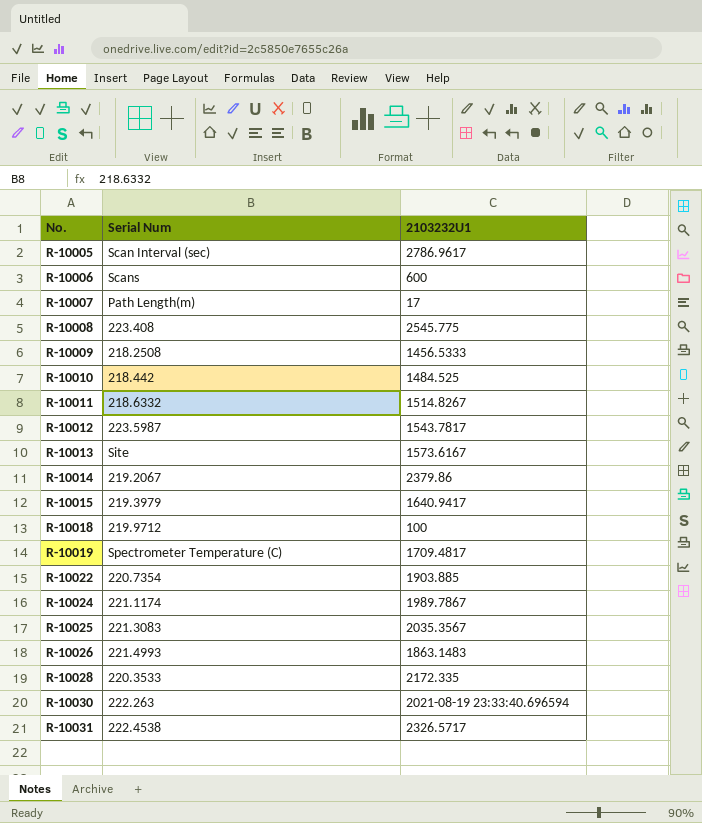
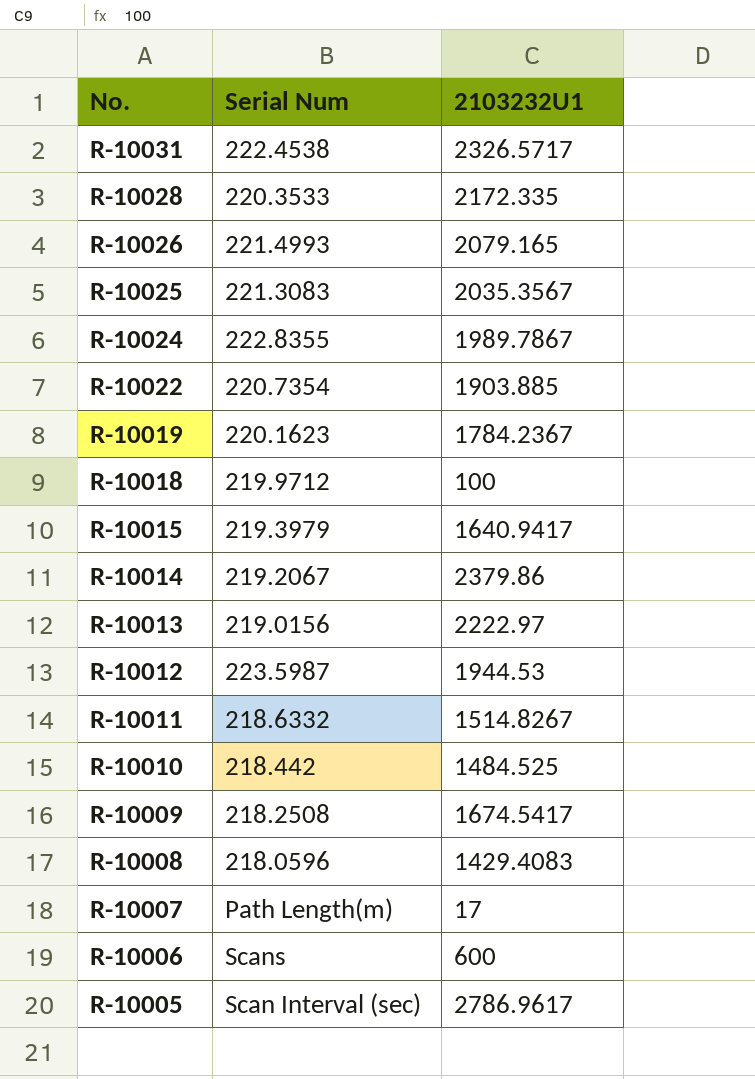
row order: No. ascending -> No. descending
row R-10030: 222.263 | 2021-08-19 23:33:40.696594 -> none
R-10026 | 2103232U1: 1863.1483 -> 2079.165
R-10024 | Serial Num: 221.1174 -> 222.8355
R-10019 | Serial Num: Spectrometer Temperature (C) -> 220.1623
R-10019 | 2103232U1: 1709.4817 -> 1784.2367
R-10013 | Serial Num: Site -> 219.0156
R-10013 | 2103232U1: 1573.6167 -> 2222.97
R-10012 | 2103232U1: 1543.7817 -> 1944.53
R-10009 | 2103232U1: 1456.5333 -> 1674.5417
R-10008 | Serial Num: 223.408 -> 218.0596
R-10008 | 2103232U1: 2545.775 -> 1429.4083

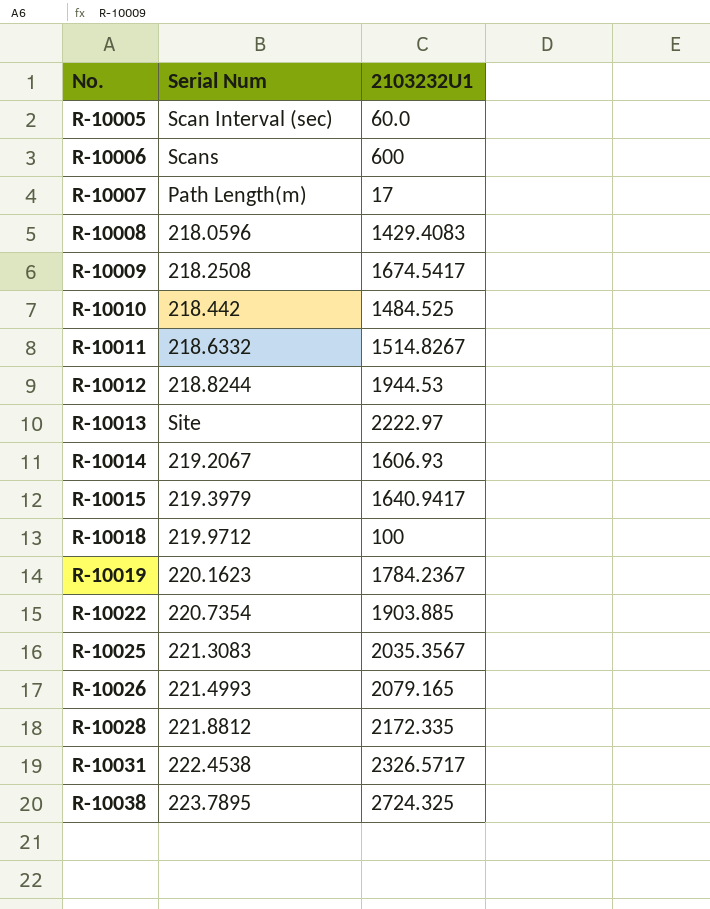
row order: No. descending -> No. ascending
row R-10024: 222.8355 | 1989.7867 -> none
R-10005 | 2103232U1: 2786.9617 -> 60.0
R-10012 | Serial Num: 223.5987 -> 218.8244
R-10013 | Serial Num: 219.0156 -> Site
R-10014 | 2103232U1: 2379.86 -> 1606.93
R-10028 | Serial Num: 220.3533 -> 221.8812
row R-10038: none -> 223.7895 | 2724.325

